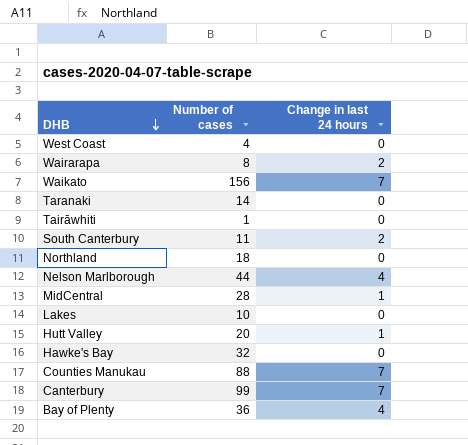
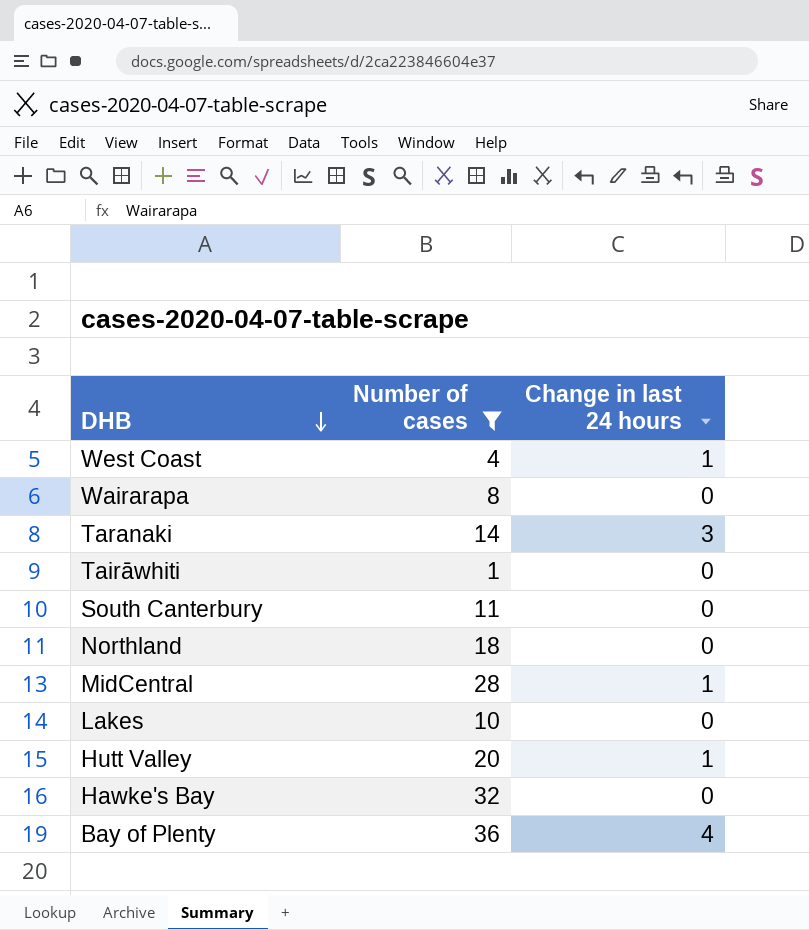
filter: none -> Number of cases <= 36
West Coast | Change in last 24 hours: 0 -> 1
Wairarapa | Change in last 24 hours: 2 -> 0
Taranaki | Change in last 24 hours: 0 -> 3
South Canterbury | Change in last 24 hours: 2 -> 0

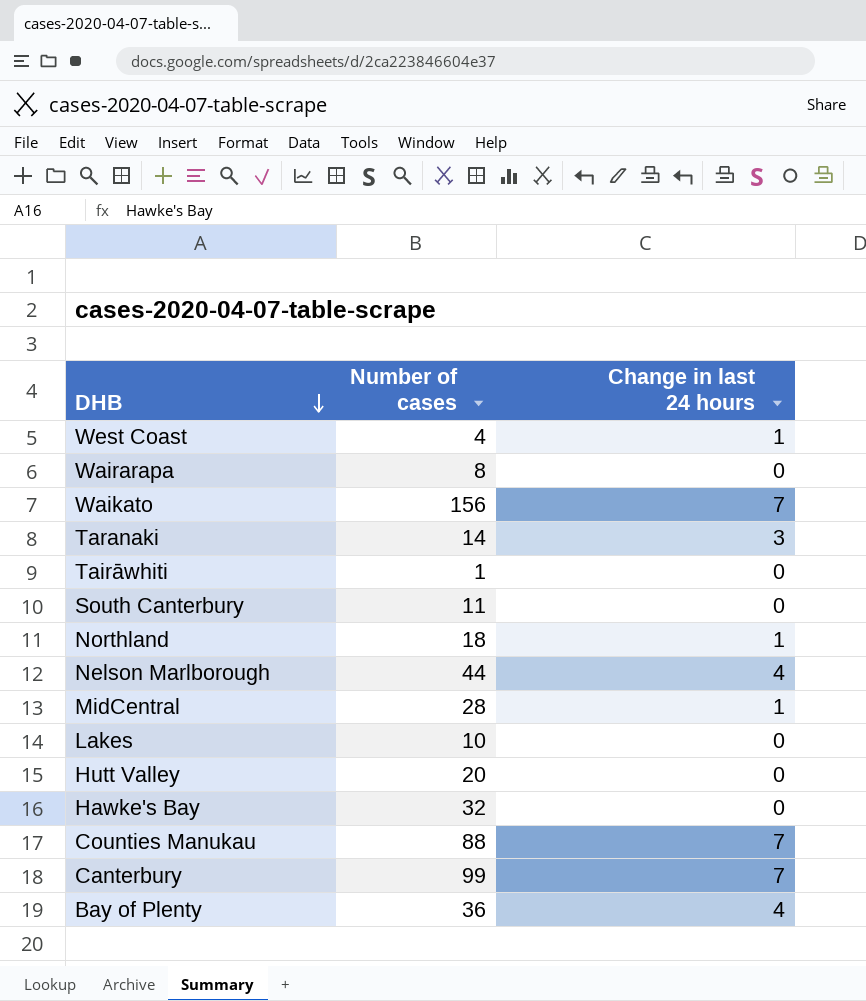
filter: Number of cases <= 36 -> none
Northland | Change in last 24 hours: 0 -> 1
Hutt Valley | Change in last 24 hours: 1 -> 0

